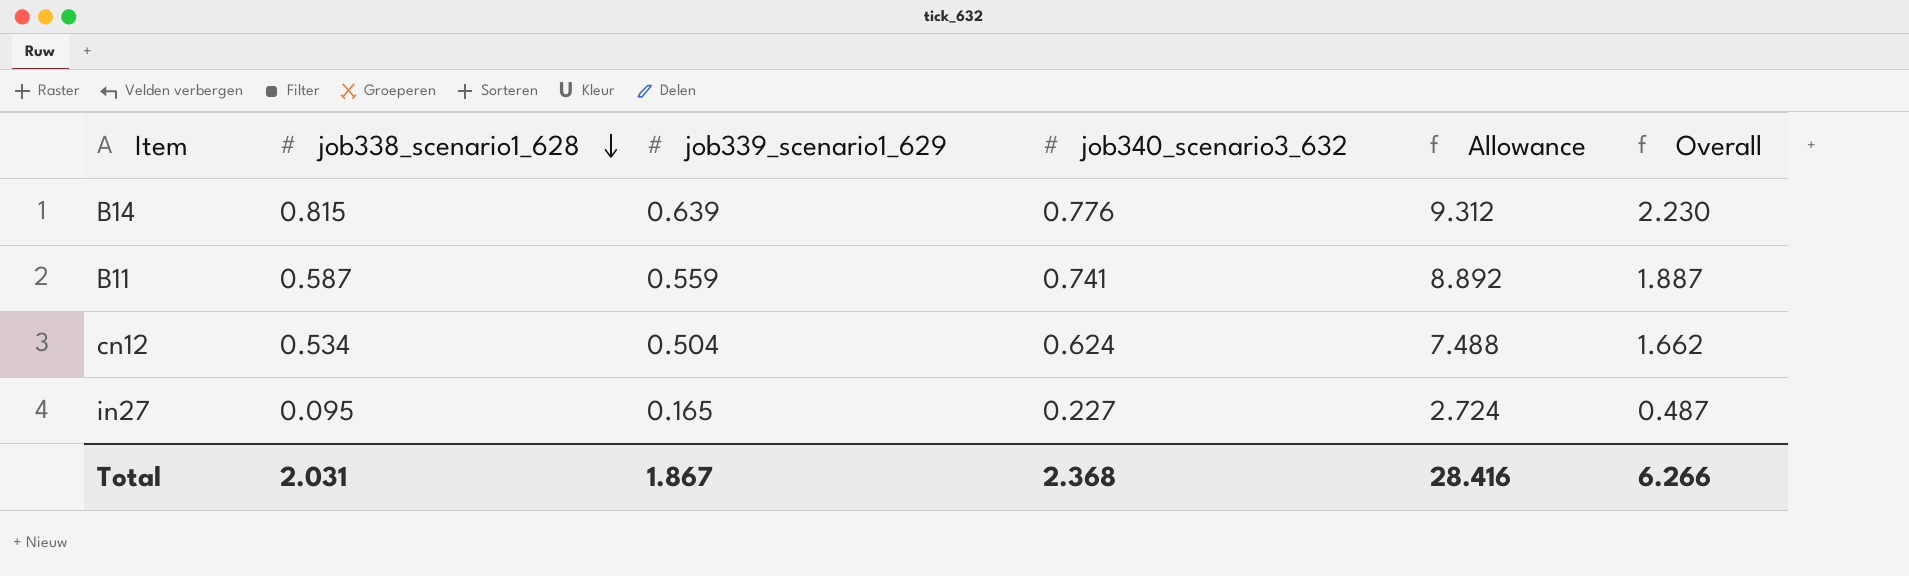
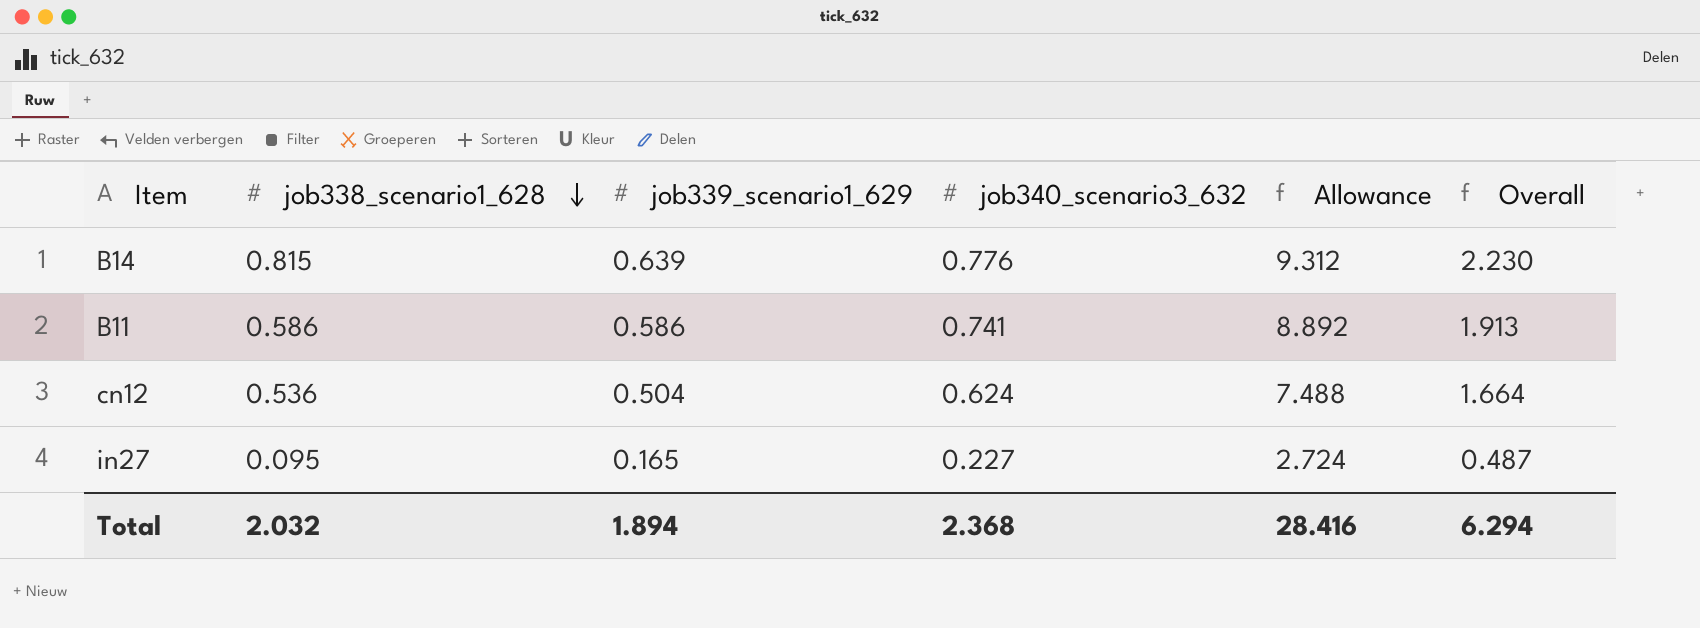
B11 | job338_scenario1_628: 0.587 -> 0.586
B11 | job339_scenario1_629: 0.559 -> 0.586
B11 | Overall: 1.887 -> 1.913
cn12 | job338_scenario1_628: 0.534 -> 0.536
cn12 | Overall: 1.662 -> 1.664
Total | job338_scenario1_628: 2.031 -> 2.032
Total | job339_scenario1_629: 1.867 -> 1.894
Total | Overall: 6.266 -> 6.294

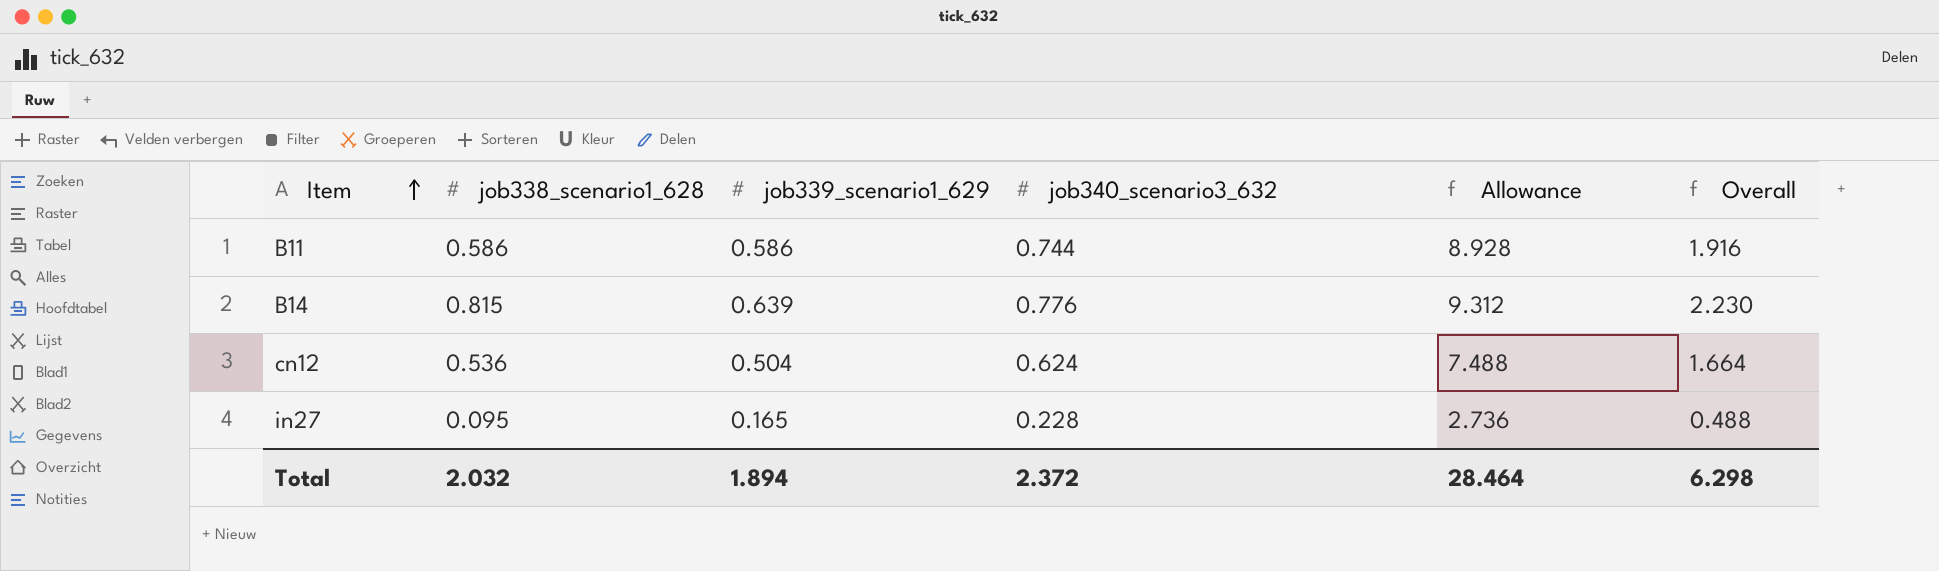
row order: job338_scenario1_628 descending -> Item ascending
B11 | job340_scenario3_632: 0.741 -> 0.744
B11 | Allowance: 8.892 -> 8.928
B11 | Overall: 1.913 -> 1.916
in27 | job340_scenario3_632: 0.227 -> 0.228
in27 | Allowance: 2.724 -> 2.736
in27 | Overall: 0.487 -> 0.488
Total | job340_scenario3_632: 2.368 -> 2.372
Total | Allowance: 28.416 -> 28.464
Total | Overall: 6.294 -> 6.298

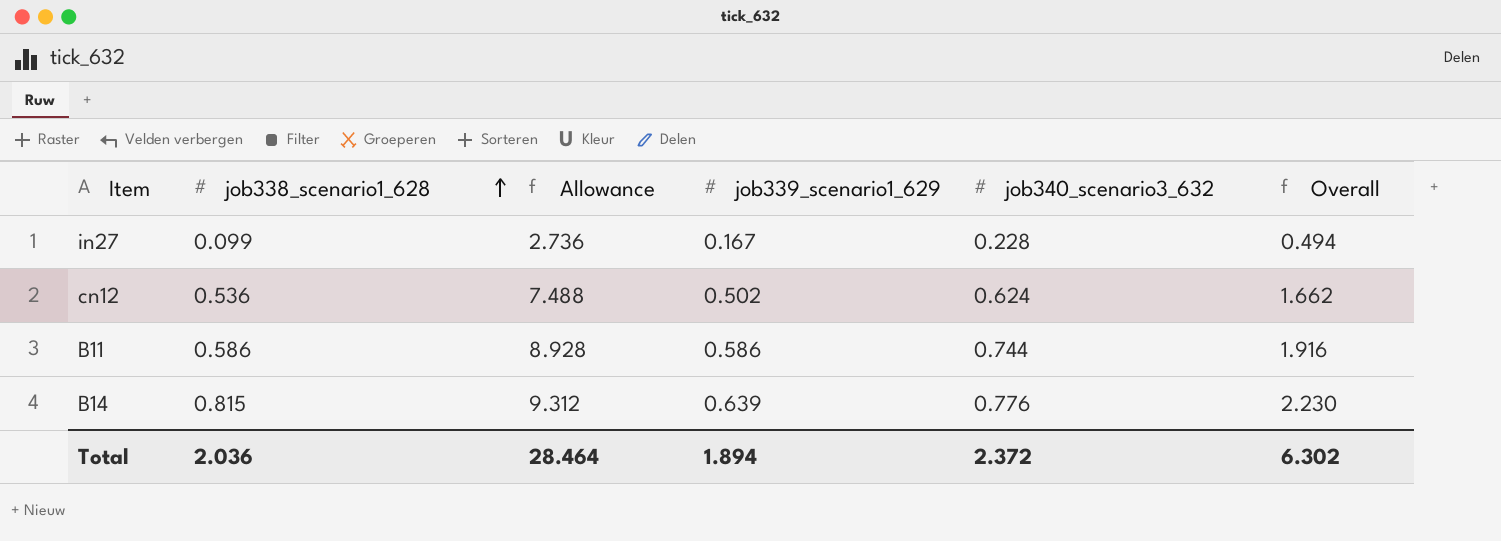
row order: Item ascending -> job338_scenario1_628 ascending
column Allowance | position: 5 -> 3
in27 | job338_scenario1_628: 0.095 -> 0.099
in27 | job339_scenario1_629: 0.165 -> 0.167
in27 | Overall: 0.488 -> 0.494
cn12 | job339_scenario1_629: 0.504 -> 0.502
cn12 | Overall: 1.664 -> 1.662
Total | job338_scenario1_628: 2.032 -> 2.036
Total | Overall: 6.298 -> 6.302

